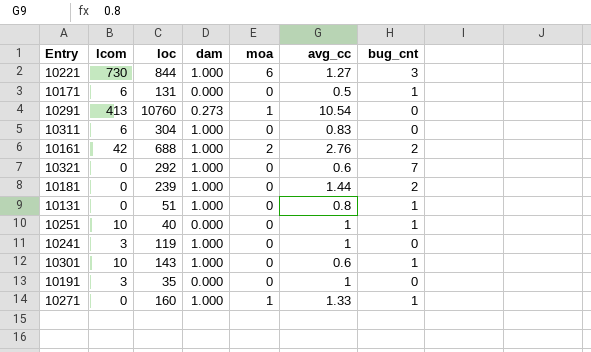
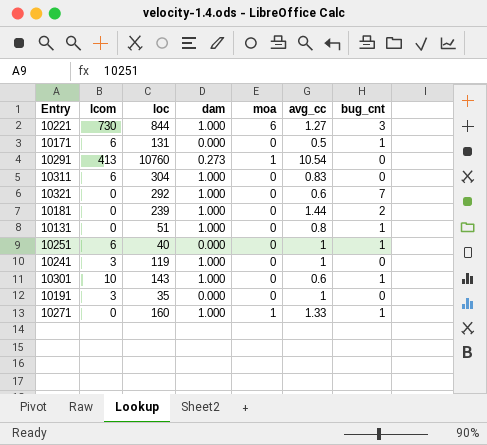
row 10161: 42 | 688 | 1.000 | 2 | 2.76 | 2 -> none
10251 | lcom: 10 -> 6

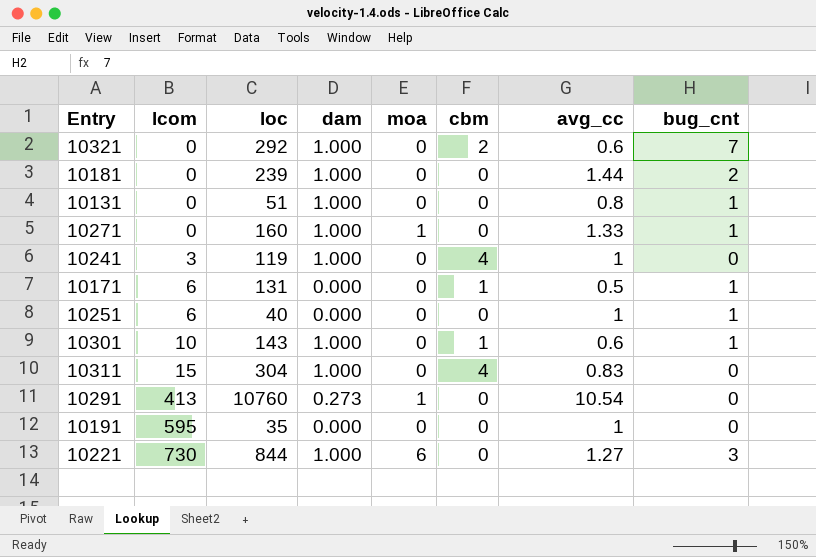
row order: none -> lcom ascending
column cbm | position: none -> 6
10311 | lcom: 6 -> 15
10191 | lcom: 3 -> 595

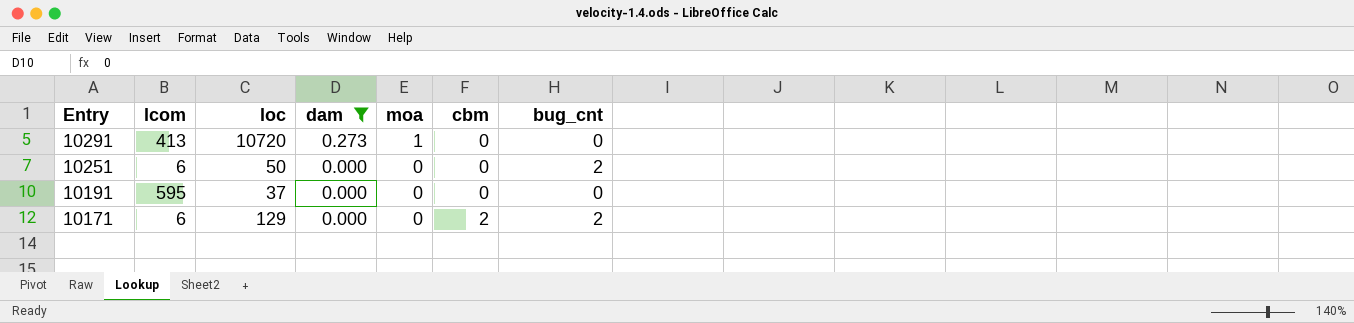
filter: none -> dam != 1.000
row order: lcom ascending -> Entry descending
column avg_cc | position: 7 -> none
10291 | loc: 10760 -> 10720
10251 | loc: 40 -> 50
10251 | bug_cnt: 1 -> 2
10191 | loc: 35 -> 37
10171 | loc: 131 -> 129
10171 | cbm: 1 -> 2
10171 | bug_cnt: 1 -> 2

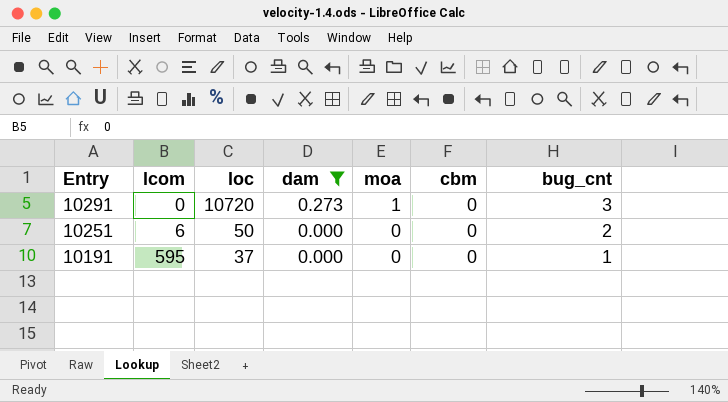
row 10171: 6 | 129 | 0.000 | 0 | 2 | 2 -> none
10291 | lcom: 413 -> 0
10291 | bug_cnt: 0 -> 3
10191 | bug_cnt: 0 -> 1

